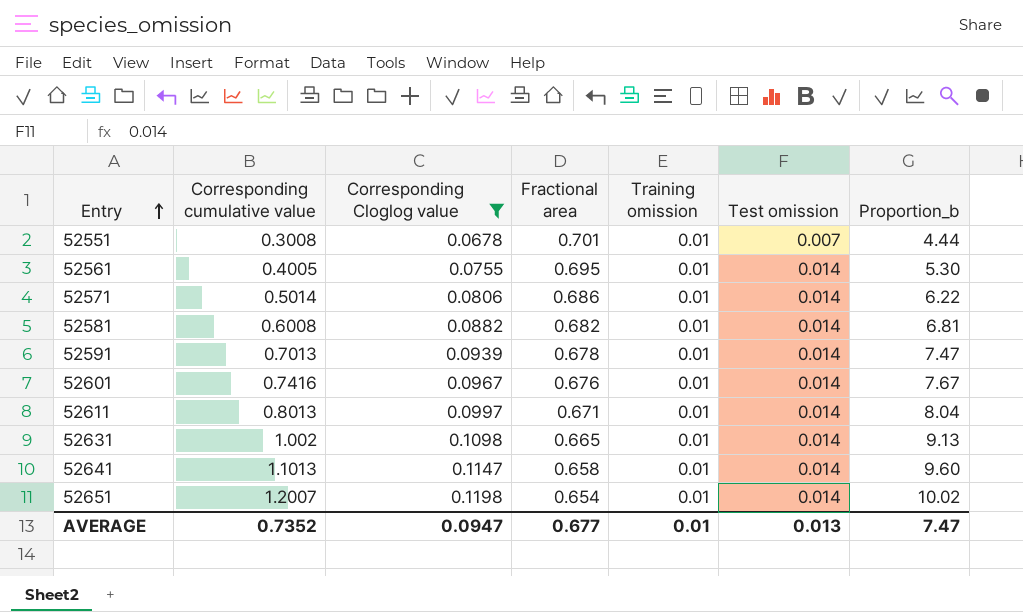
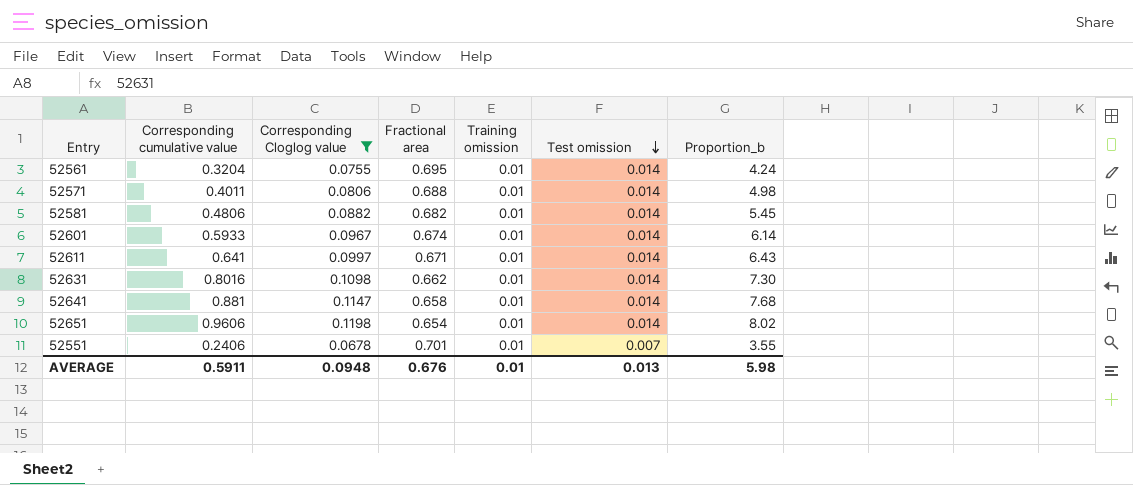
row order: Entry ascending -> Test omission descending
row 52591: 0.7013 | 0.0939 | 0.678 | 0.01 | 0.014 | 7.47 -> none
52561 | Corresponding cumulative value: 0.4005 -> 0.3204
52561 | Proportion_b: 5.30 -> 4.24
52571 | Corresponding cumulative value: 0.5014 -> 0.4011
52571 | Fractional area: 0.686 -> 0.688
52571 | Proportion_b: 6.22 -> 4.98
52581 | Corresponding cumulative value: 0.6008 -> 0.4806
52581 | Proportion_b: 6.81 -> 5.45
52601 | Corresponding cumulative value: 0.7416 -> 0.5933
52601 | Fractional area: 0.676 -> 0.674
52601 | Proportion_b: 7.67 -> 6.14
52611 | Corresponding cumulative value: 0.8013 -> 0.641
52611 | Proportion_b: 8.04 -> 6.43
52631 | Corresponding cumulative value: 1.002 -> 0.8016
52631 | Fractional area: 0.665 -> 0.662
52631 | Proportion_b: 9.13 -> 7.30
52641 | Corresponding cumulative value: 1.1013 -> 0.881
52641 | Proportion_b: 9.60 -> 7.68
52651 | Corresponding cumulative value: 1.2007 -> 0.9606
52651 | Proportion_b: 10.02 -> 8.02
52551 | Corresponding cumulative value: 0.3008 -> 0.2406
52551 | Proportion_b: 4.44 -> 3.55
AVERAGE | Corresponding cumulative value: 0.7352 -> 0.5911
AVERAGE | Corresponding Cloglog value: 0.0947 -> 0.0948
AVERAGE | Fractional area: 0.677 -> 0.676
AVERAGE | Proportion_b: 7.47 -> 5.98

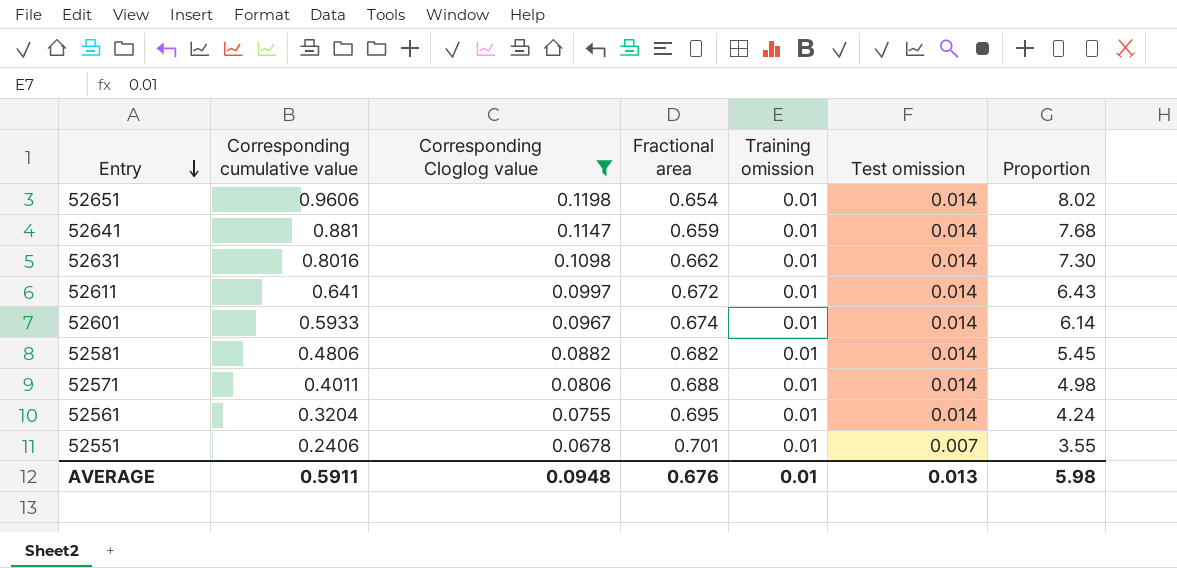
row order: Test omission descending -> Entry descending
column name: Proportion_b -> Proportion
52641 | Fractional area: 0.658 -> 0.659
52611 | Fractional area: 0.671 -> 0.672

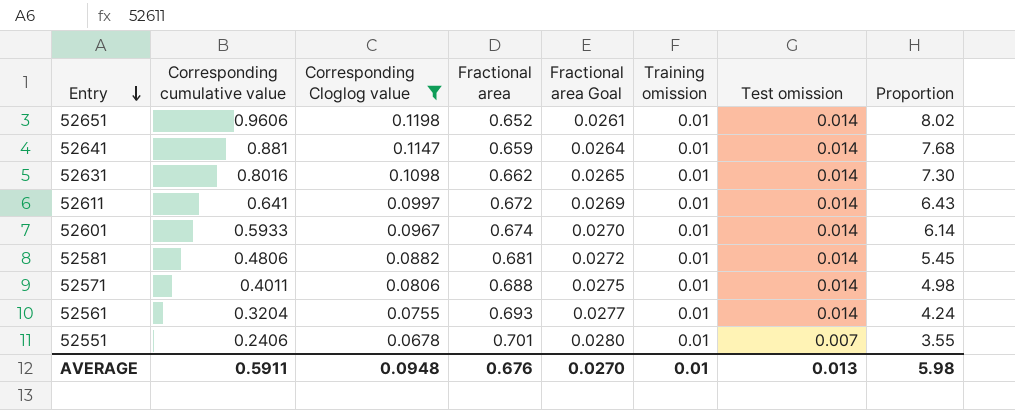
column Fractional area Goal | formula: none -> [Fractional area] * 0.04
52651 | Fractional area: 0.654 -> 0.652
52581 | Fractional area: 0.682 -> 0.681
52561 | Fractional area: 0.695 -> 0.693

